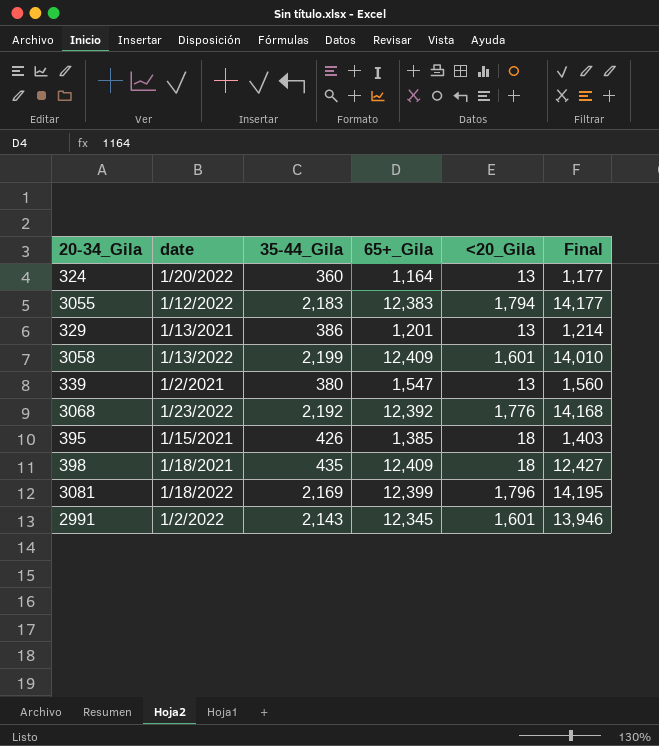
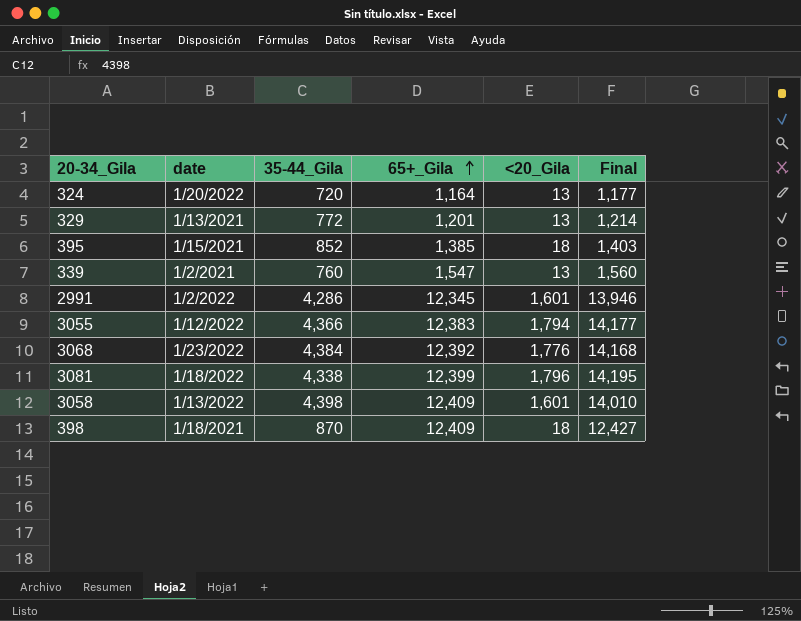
row order: none -> 65+_Gila ascending
324 | 35-44_Gila: 360 -> 720
329 | 35-44_Gila: 386 -> 772
395 | 35-44_Gila: 426 -> 852
339 | 35-44_Gila: 380 -> 760
2991 | 35-44_Gila: 2,143 -> 4,286
3055 | 35-44_Gila: 2,183 -> 4,366
3068 | 35-44_Gila: 2,192 -> 4,384
3081 | 35-44_Gila: 2,169 -> 4,338
3058 | 35-44_Gila: 2,199 -> 4,398
398 | 35-44_Gila: 435 -> 870

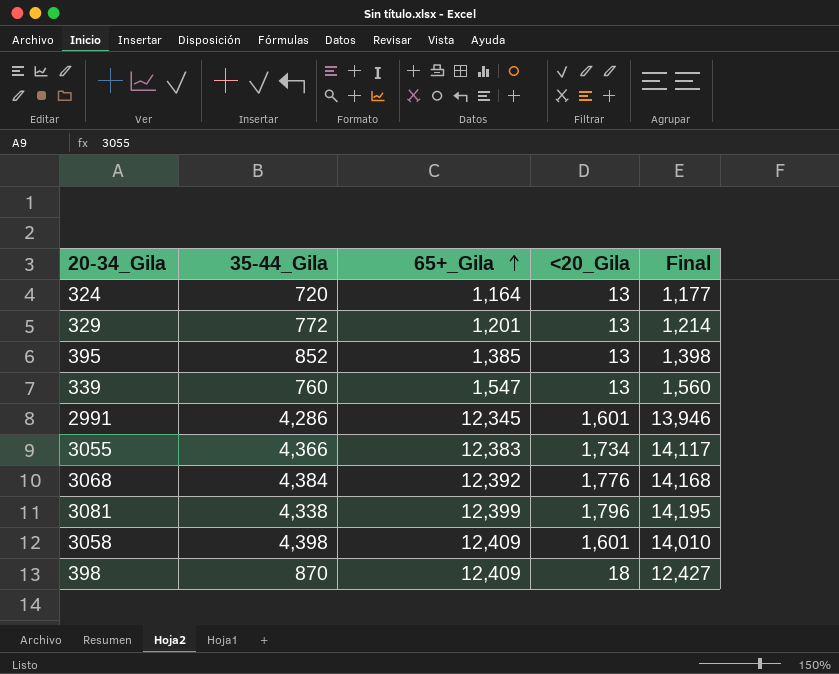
column date | position: 2 -> none
395 | <20_Gila: 18 -> 13
395 | Final: 1,403 -> 1,398
3055 | <20_Gila: 1,794 -> 1,734
3055 | Final: 14,177 -> 14,117

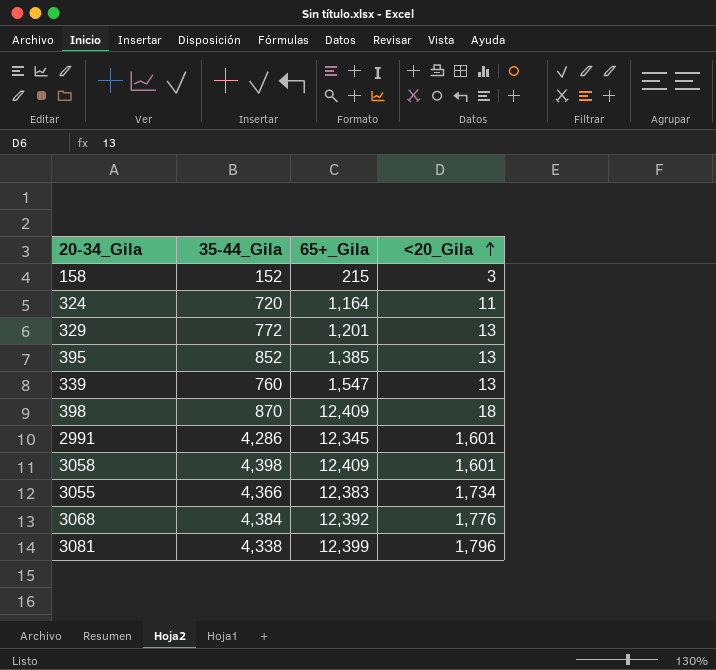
row order: 65+_Gila ascending -> <20_Gila ascending
column Final | formula: [65+_Gila] + [<20_Gila] -> none
row 158: none -> 152 | 215 | 3
324 | <20_Gila: 13 -> 11

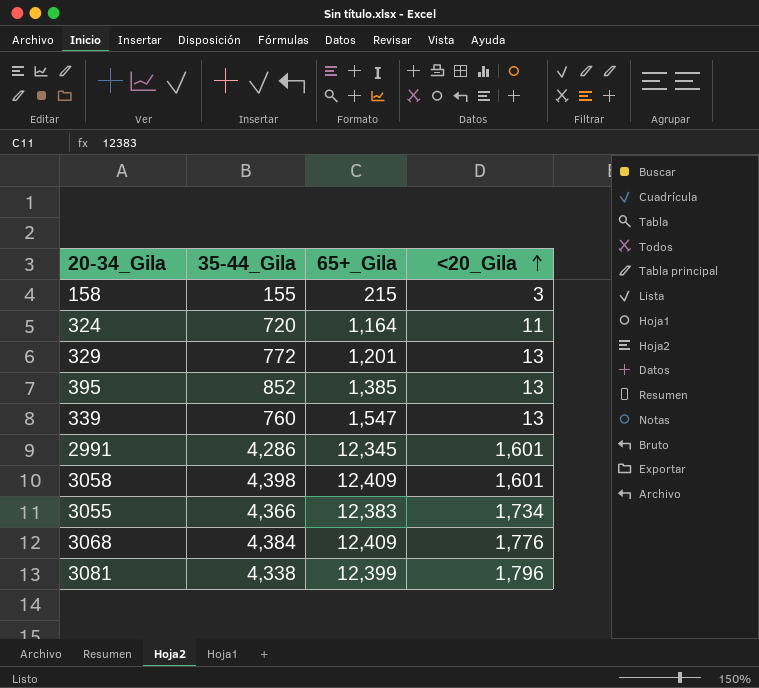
row 398: 870 | 12,409 | 18 -> none
158 | 35-44_Gila: 152 -> 155
3068 | 65+_Gila: 12,392 -> 12,409

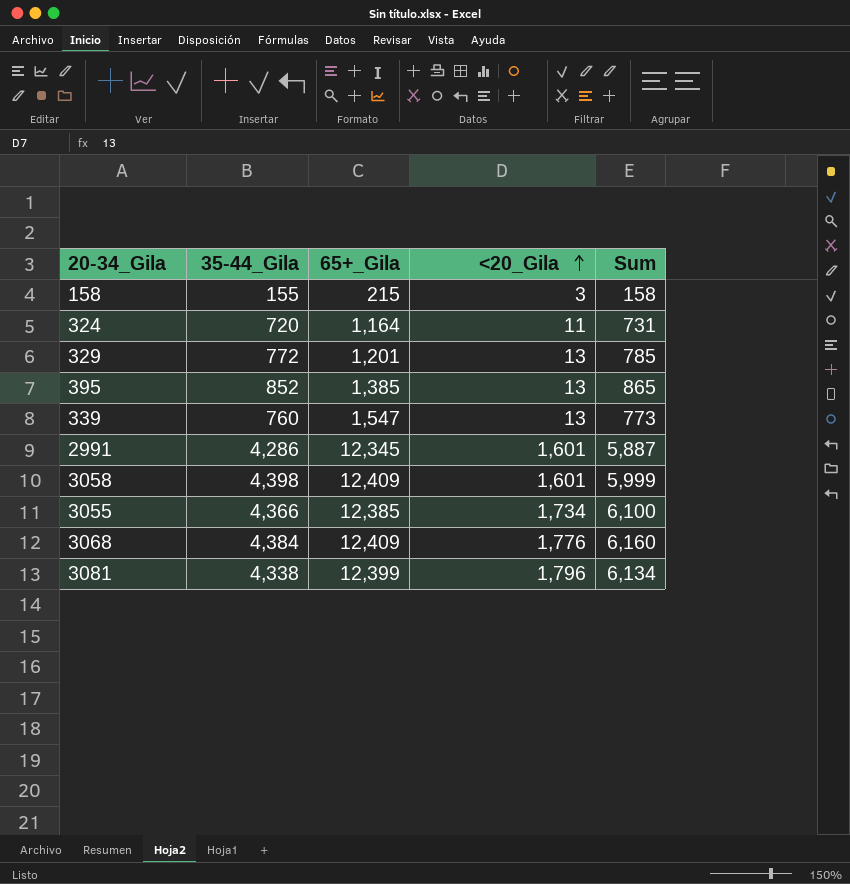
column Sum | formula: none -> [35-44_Gila] + [<20_Gila]
3055 | 65+_Gila: 12,383 -> 12,385

